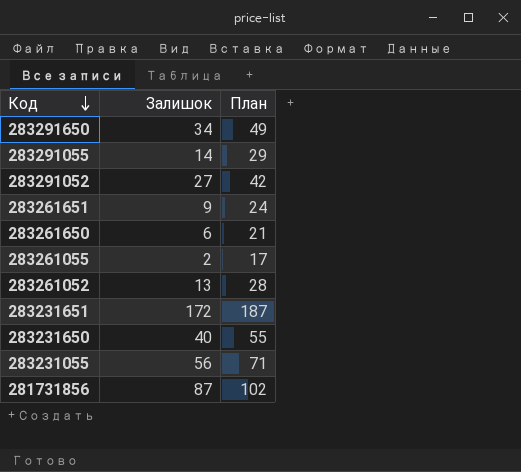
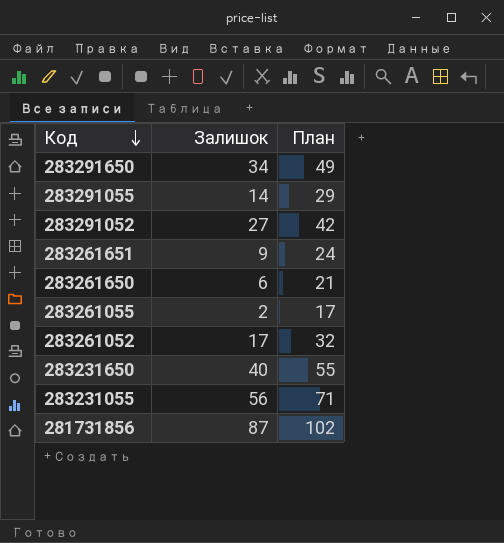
row 283231651: 172 | 187 -> none
283261052 | Залишок: 13 -> 17
283261052 | План: 28 -> 32

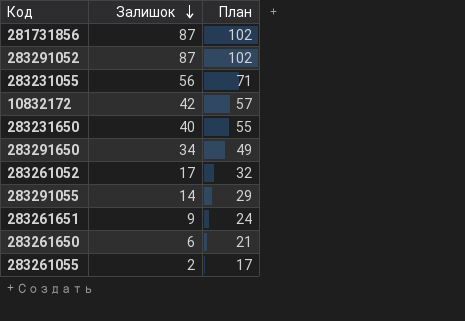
row order: Код descending -> Залишок descending
283291052 | Залишок: 27 -> 87
283291052 | План: 42 -> 102
row 10832172: none -> 42 | 57

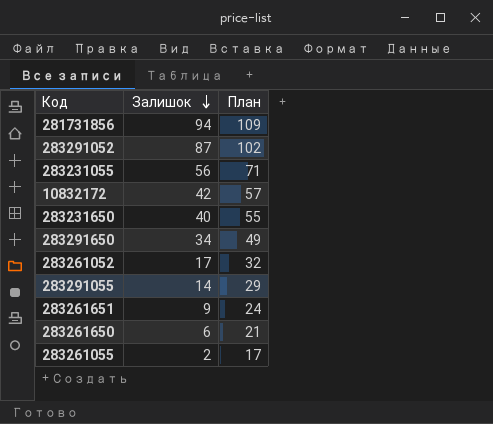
281731856 | Залишок: 87 -> 94
281731856 | План: 102 -> 109

